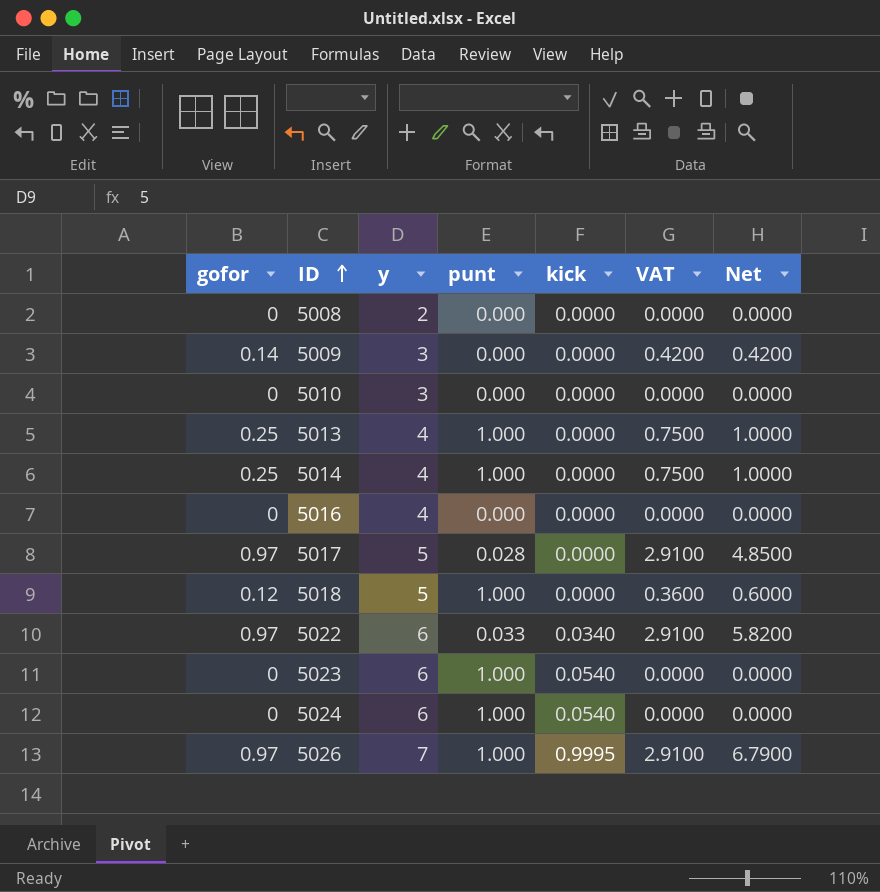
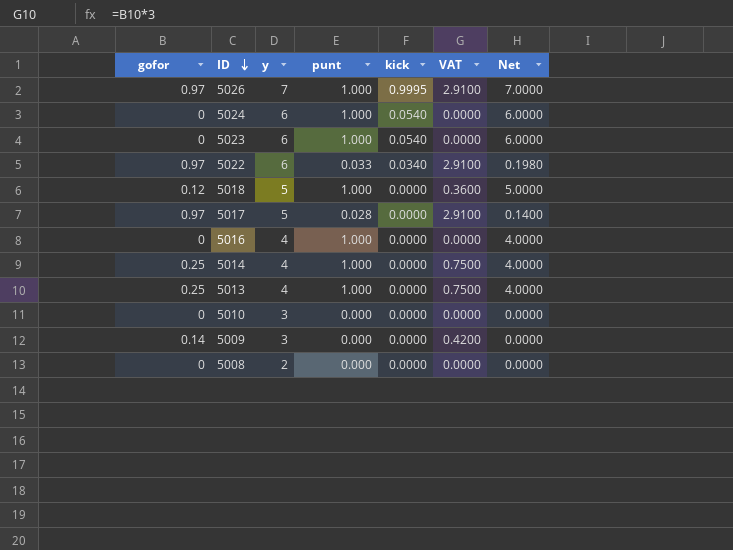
row order: ID ascending -> ID descending
column Net | formula: [gofor] * [y] -> [y] * [punt]
5016 | punt: 0.000 -> 1.000

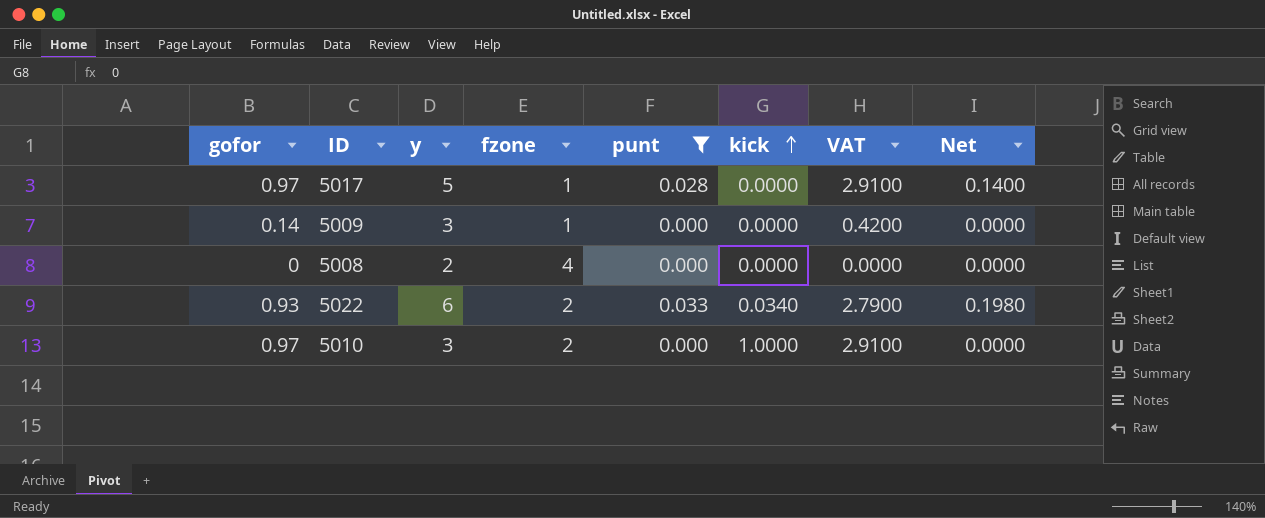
filter: none -> punt != 1.000
row order: ID descending -> kick ascending
column fzone | position: none -> 4
5022 | gofor: 0.97 -> 0.93
5022 | VAT: 2.9100 -> 2.7900
5010 | gofor: 0 -> 0.97
5010 | kick: 0.0000 -> 1.0000
5010 | VAT: 0.0000 -> 2.9100

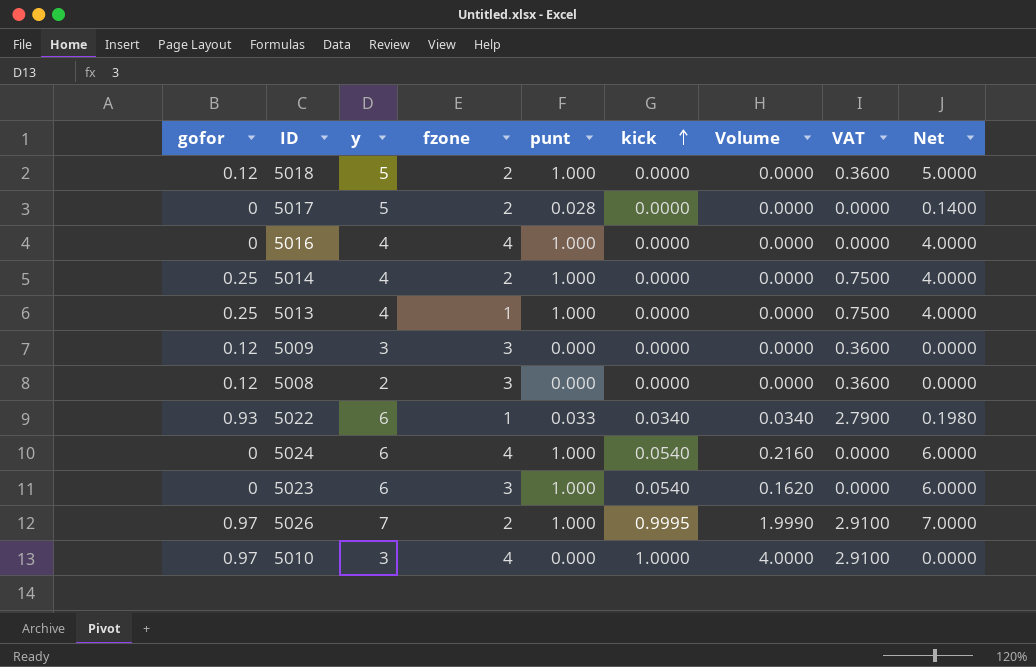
filter: punt != 1.000 -> none
column Volume | formula: none -> [fzone] * [kick]
5017 | gofor: 0.97 -> 0
5017 | fzone: 1 -> 2
5017 | VAT: 2.9100 -> 0.0000
5009 | gofor: 0.14 -> 0.12
5009 | fzone: 1 -> 3
5009 | VAT: 0.4200 -> 0.3600
5008 | gofor: 0 -> 0.12
5008 | fzone: 4 -> 3
5008 | VAT: 0.0000 -> 0.3600
5022 | fzone: 2 -> 1
5010 | fzone: 2 -> 4

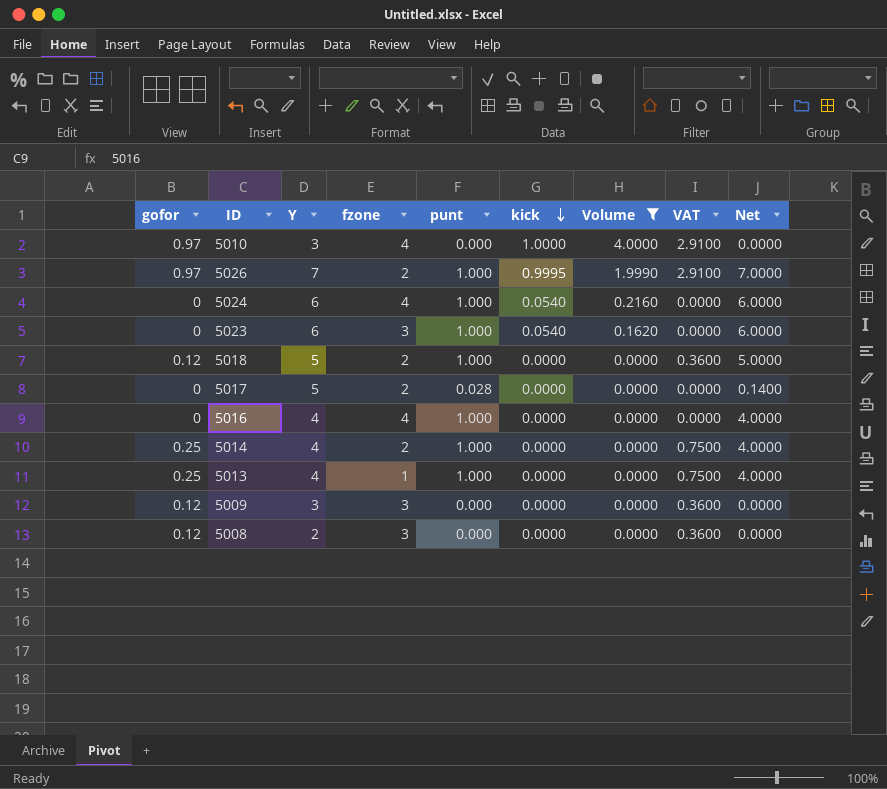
filter: none -> Volume != 0.0340
row order: kick ascending -> kick descending
column name: y -> Y

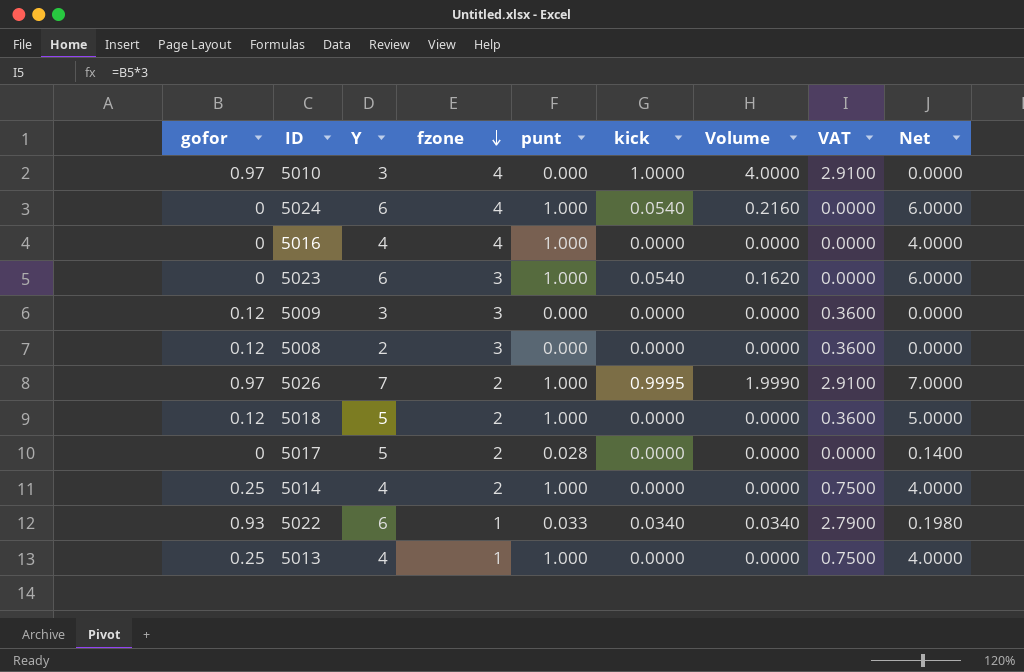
filter: Volume != 0.0340 -> none
row order: kick descending -> fzone descending

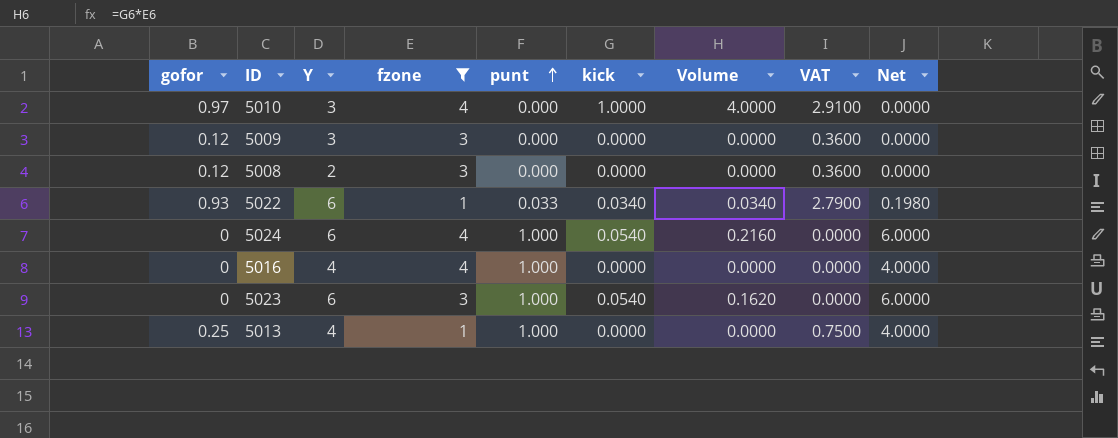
filter: none -> fzone != 2
row order: fzone descending -> punt ascending

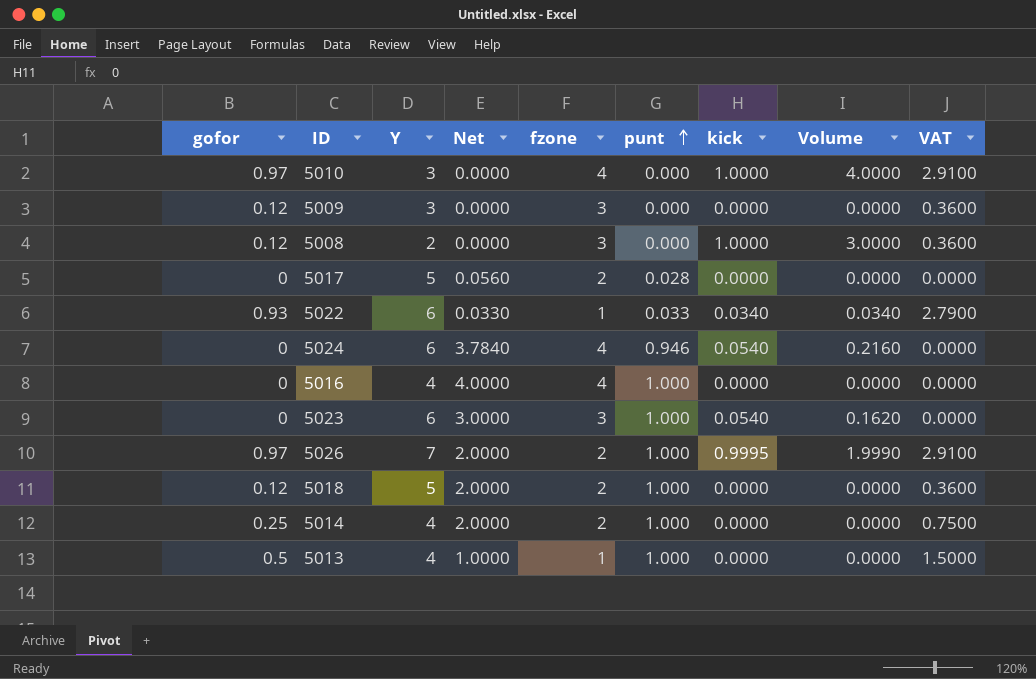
filter: fzone != 2 -> none
column Net | formula: [Y] * [punt] -> [fzone] * [punt]
column Net | position: 9 -> 4
5008 | kick: 0.0000 -> 1.0000
5008 | Volume: 0.0000 -> 3.0000
5024 | punt: 1.000 -> 0.946
5013 | gofor: 0.25 -> 0.5
5013 | VAT: 0.7500 -> 1.5000

